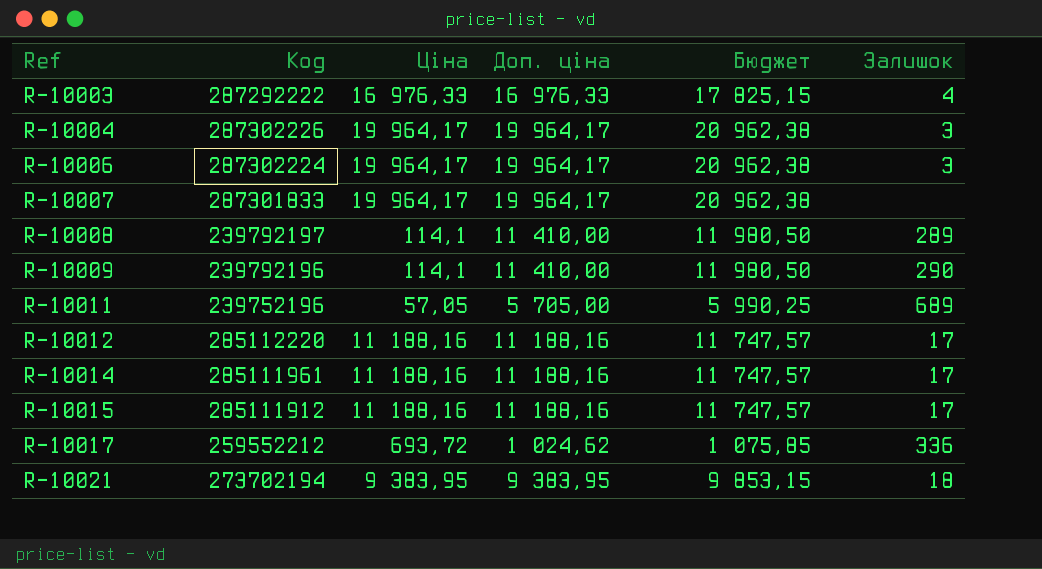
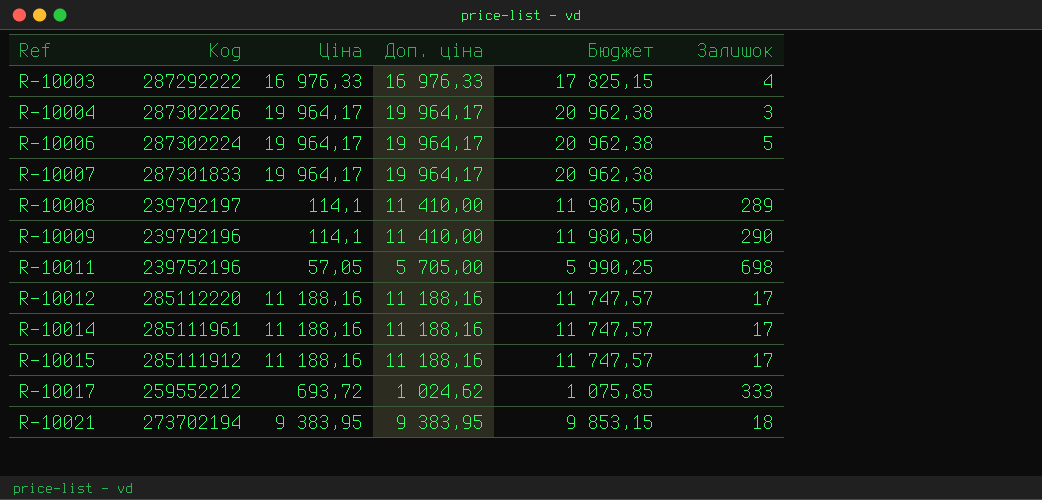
R-10006 | Залишок: 3 -> 5
R-10011 | Залишок: 689 -> 698
R-10017 | Залишок: 336 -> 333

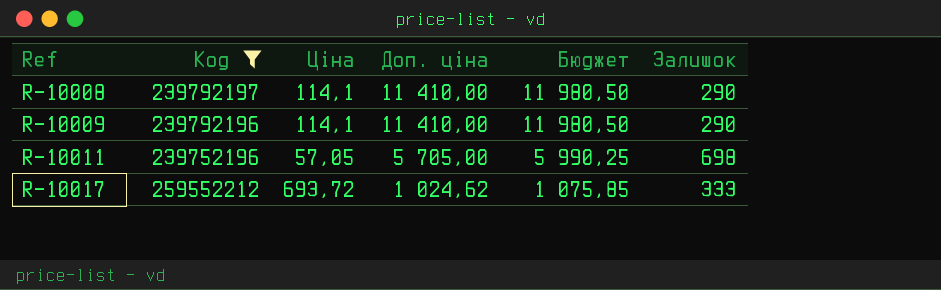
filter: none -> Код <= 259552212
R-10008 | Залишок: 289 -> 290

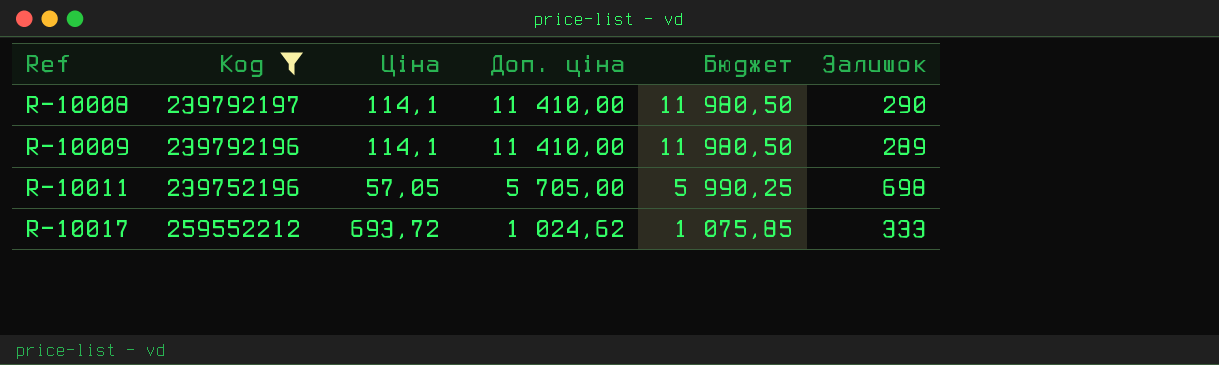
R-10009 | Залишок: 290 -> 289

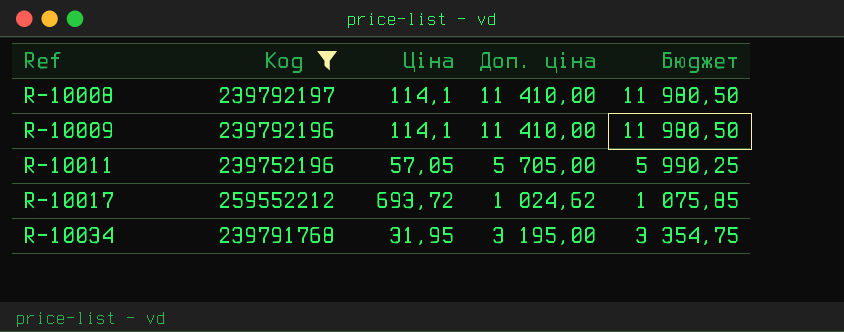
column Залишок | position: 6 -> none
row R-10034: none -> 239791768 | 31,95 | 3 195,00 | 3 354,75

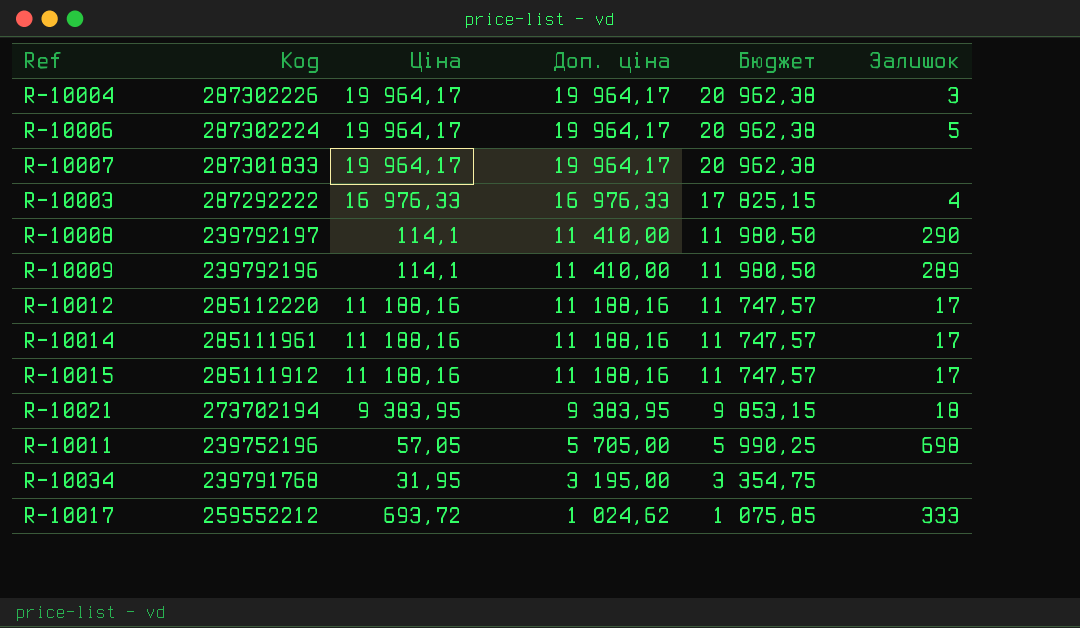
filter: Код <= 259552212 -> none
row order: Ref ascending -> Доп. ціна descending
column Залишок | position: none -> 6

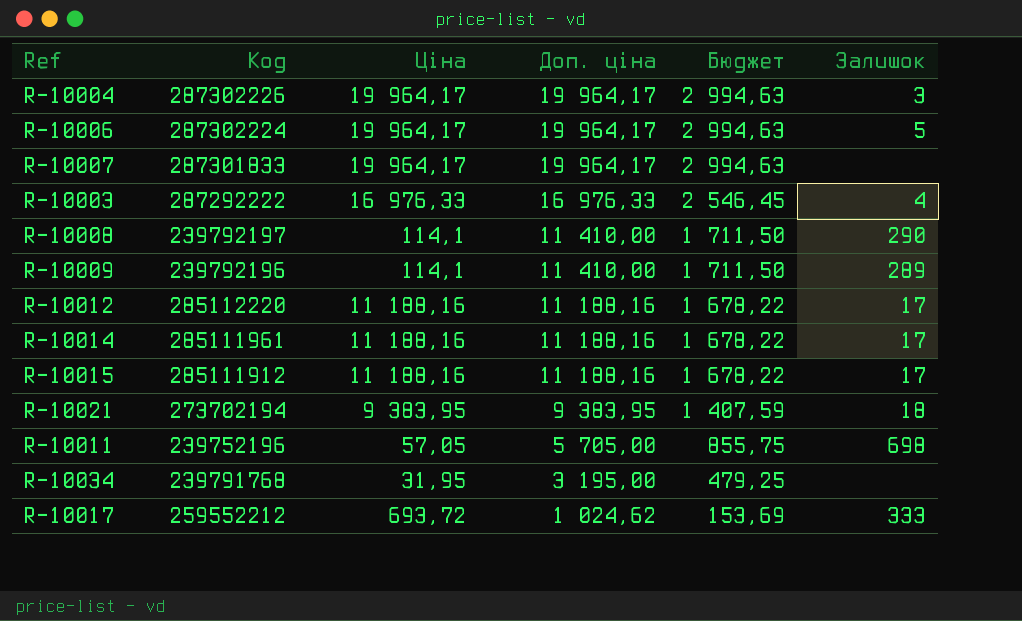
column Бюджет | formula: [Доп. ціна] * 1,05 -> [Доп. ціна] * 0,15

